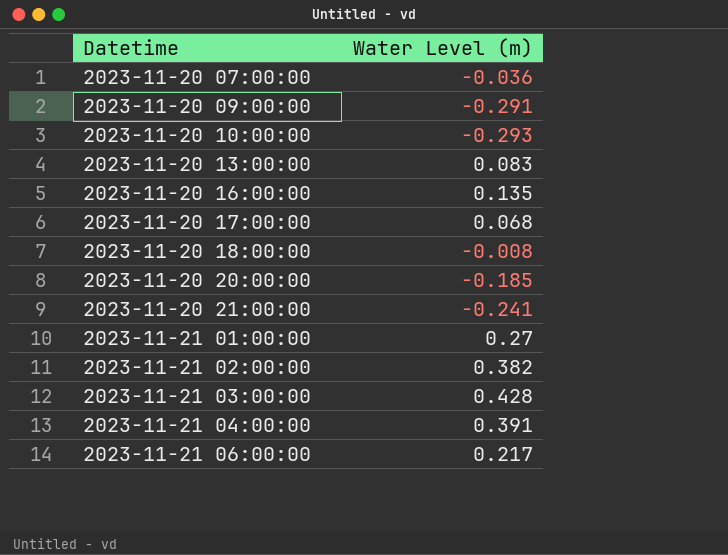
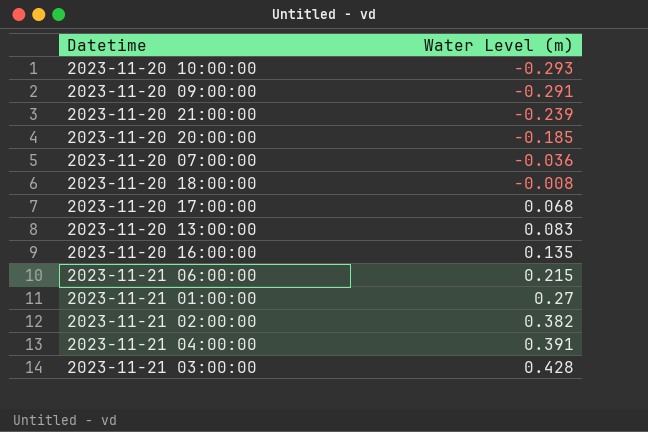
row order: Datetime ascending -> Water Level (m) ascending
2023-11-20 21:00:00 | Water Level (m): -0.241 -> -0.239
2023-11-21 06:00:00 | Water Level (m): 0.217 -> 0.215

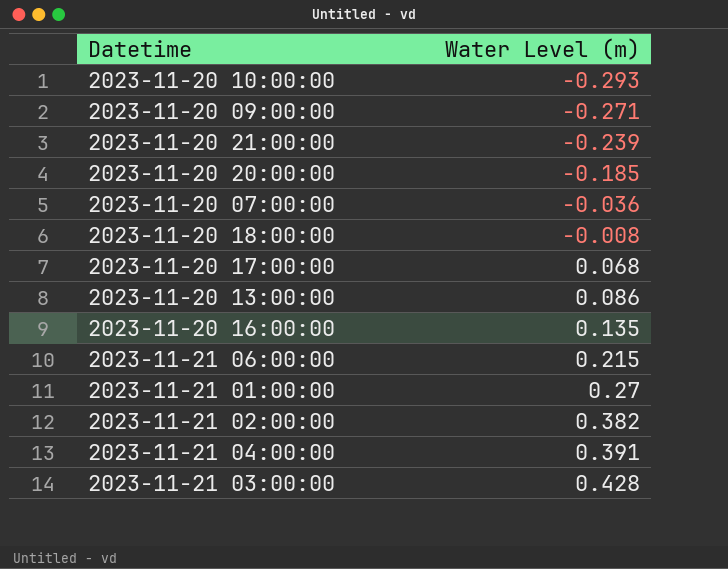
2023-11-20 09:00:00 | Water Level (m): -0.291 -> -0.271
2023-11-20 13:00:00 | Water Level (m): 0.083 -> 0.086

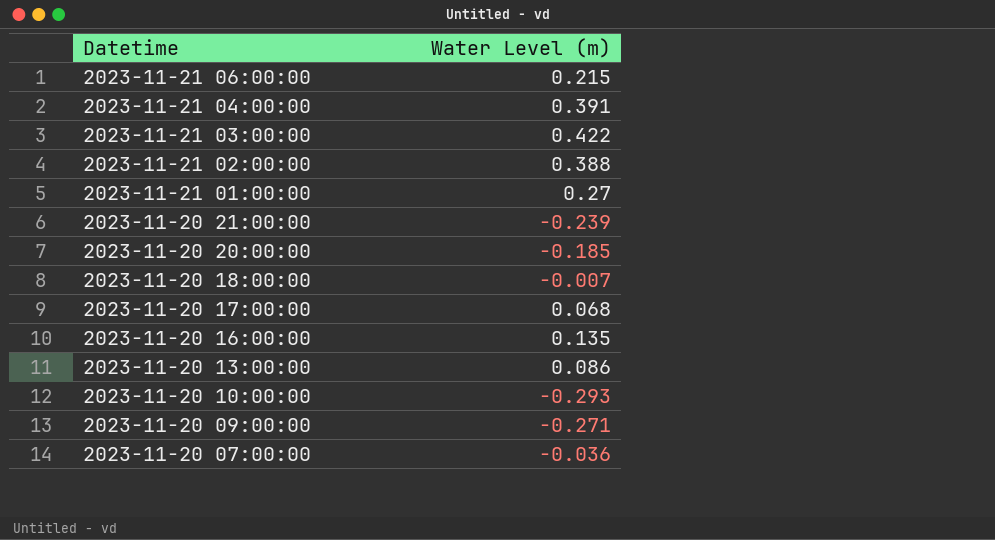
row order: Water Level (m) ascending -> Datetime descending
2023-11-21 03:00:00 | Water Level (m): 0.428 -> 0.422
2023-11-21 02:00:00 | Water Level (m): 0.382 -> 0.388
2023-11-20 18:00:00 | Water Level (m): -0.008 -> -0.007

